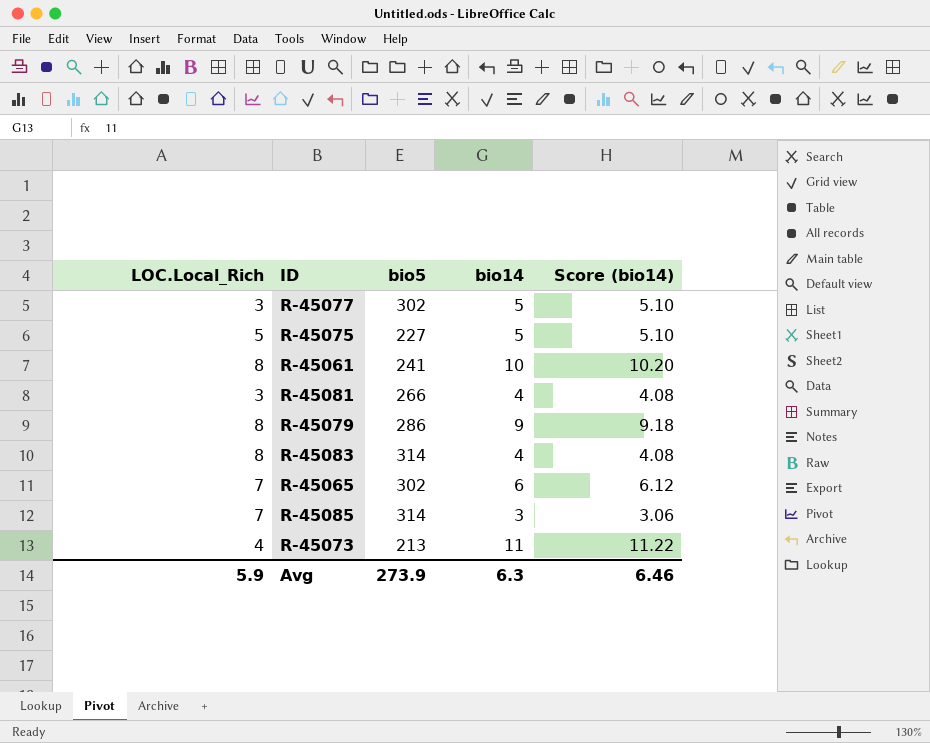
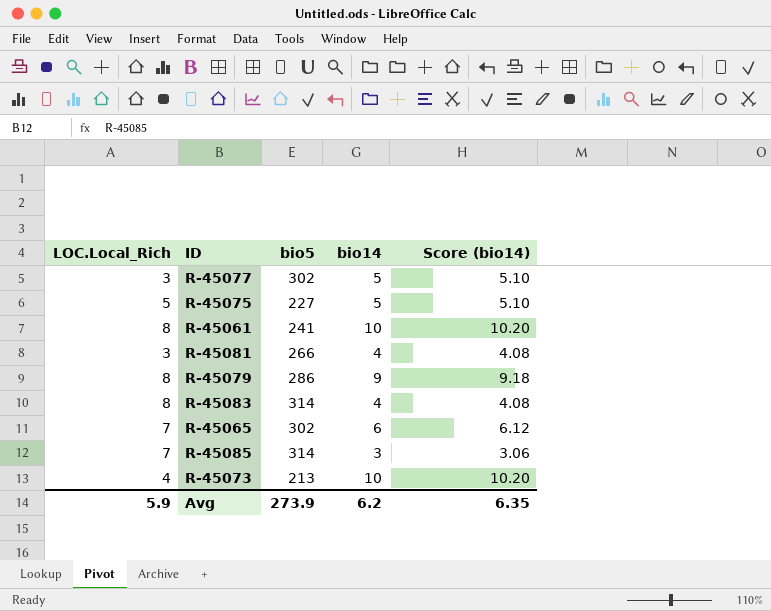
R-45073 | bio14: 11 -> 10
R-45073 | Score (bio14): 11.22 -> 10.20
Avg | bio14: 6.3 -> 6.2
Avg | Score (bio14): 6.46 -> 6.35

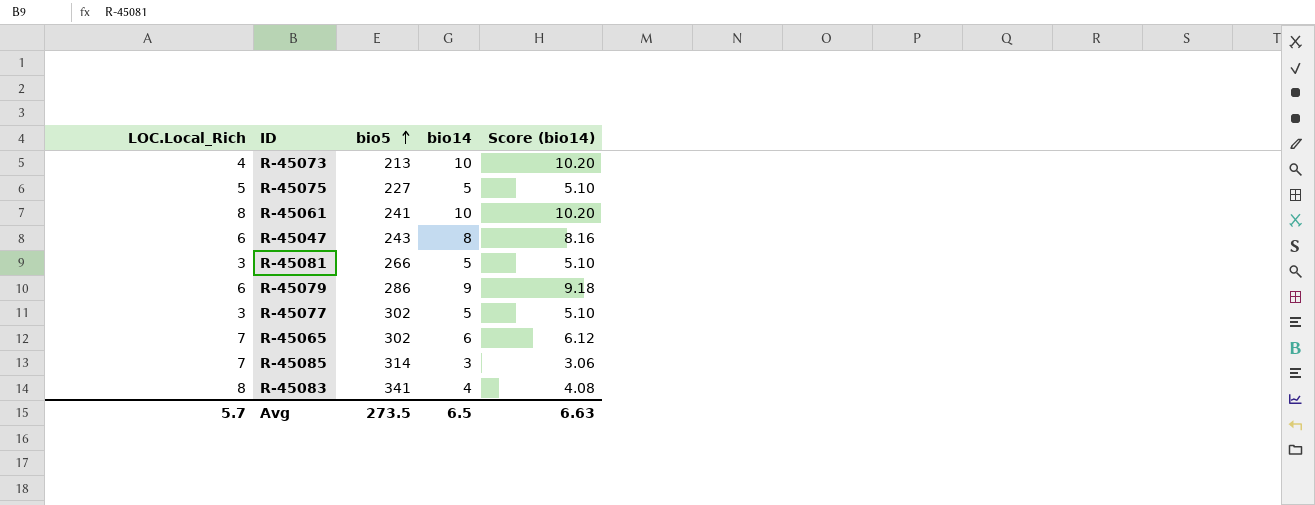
row order: none -> bio5 ascending
row R-45047: none -> 6 | 243 | 8 | 8.16
R-45081 | bio14: 4 -> 5
R-45081 | Score (bio14): 4.08 -> 5.10
R-45079 | LOC.Local_Rich: 8 -> 6
R-45083 | bio5: 314 -> 341
Avg | LOC.Local_Rich: 5.9 -> 5.7
Avg | bio5: 273.9 -> 273.5
Avg | bio14: 6.2 -> 6.5
Avg | Score (bio14): 6.35 -> 6.63

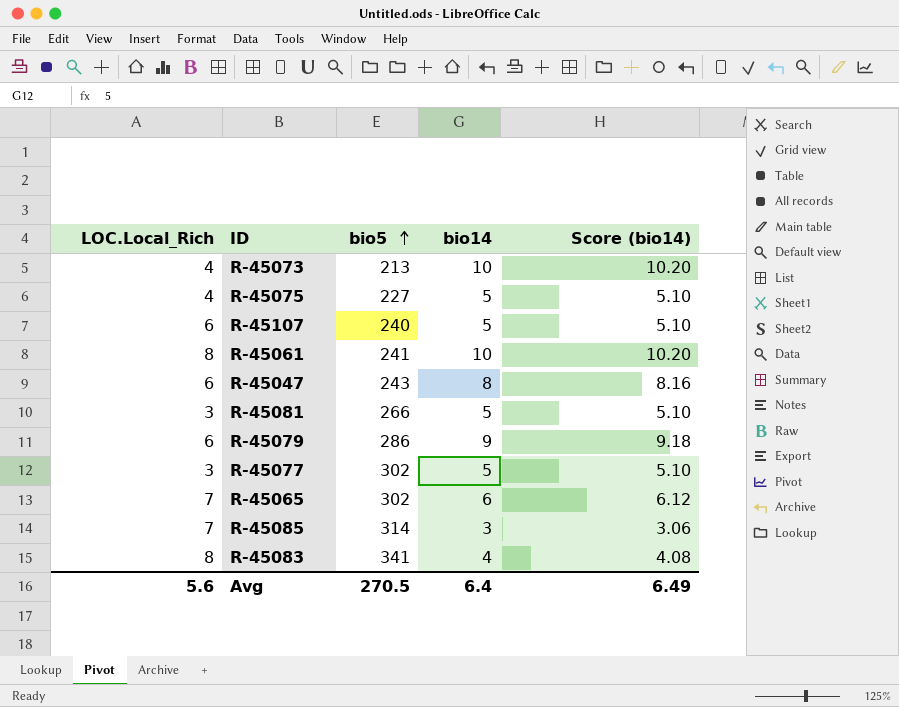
R-45075 | LOC.Local_Rich: 5 -> 4
row R-45107: none -> 6 | 240 | 5 | 5.10
Avg | LOC.Local_Rich: 5.7 -> 5.6
Avg | bio5: 273.5 -> 270.5
Avg | bio14: 6.5 -> 6.4
Avg | Score (bio14): 6.63 -> 6.49

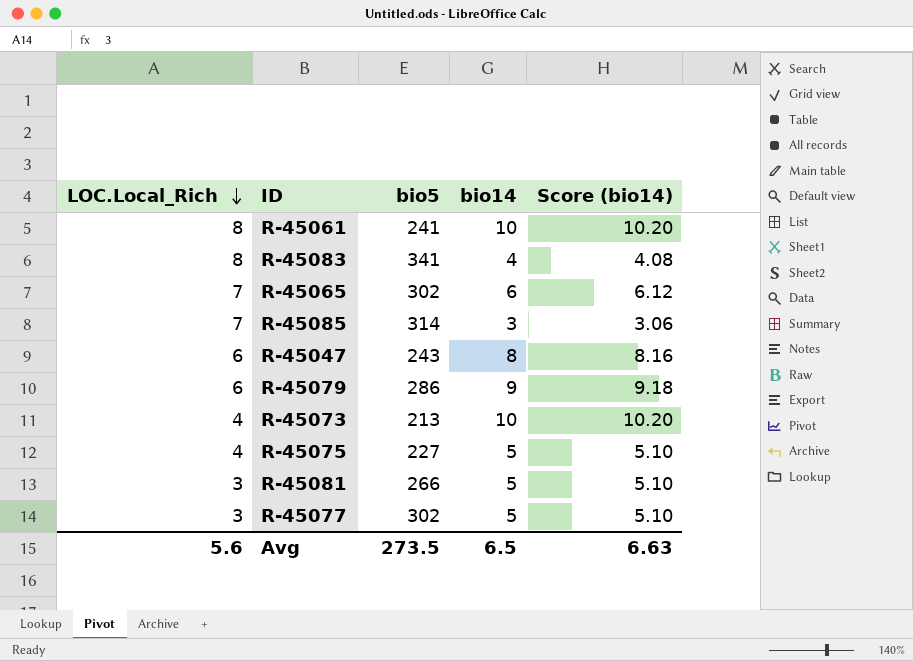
row order: bio5 ascending -> LOC.Local_Rich descending
row R-45107: 6 | 240 | 5 | 5.10 -> none
Avg | bio5: 270.5 -> 273.5
Avg | bio14: 6.4 -> 6.5
Avg | Score (bio14): 6.49 -> 6.63

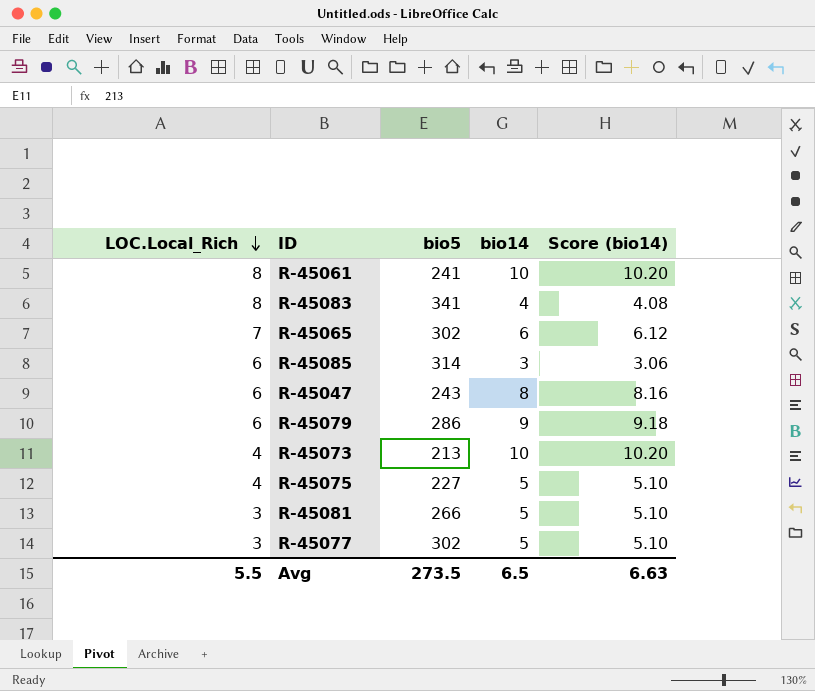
R-45085 | LOC.Local_Rich: 7 -> 6
Avg | LOC.Local_Rich: 5.6 -> 5.5

